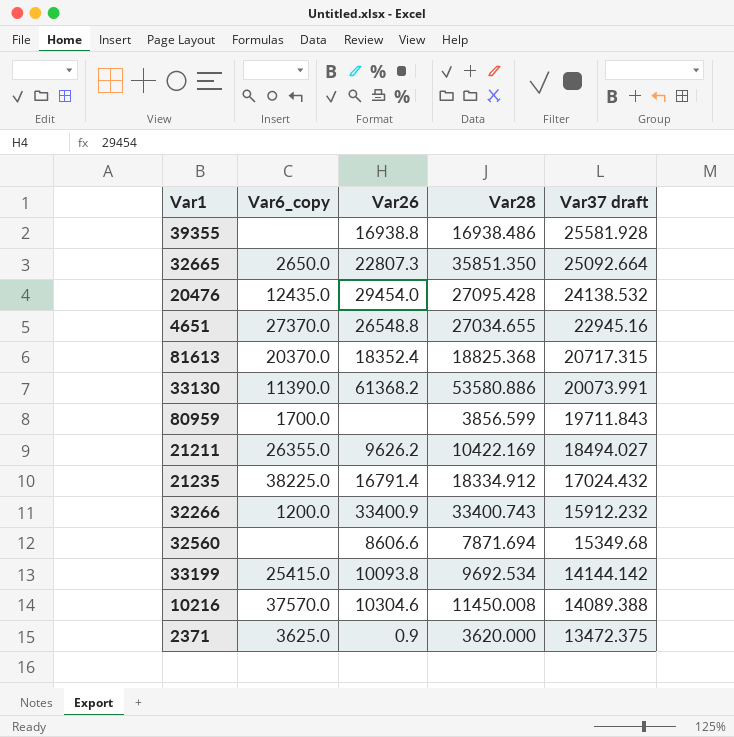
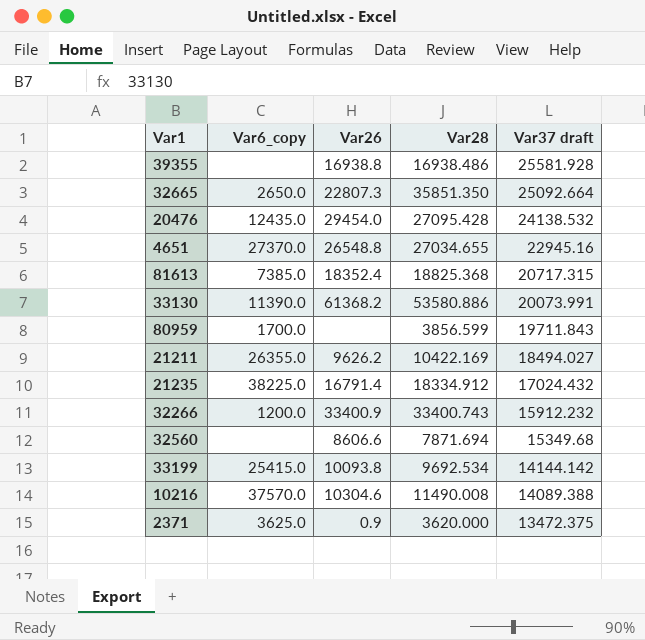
81613 | Var6_copy: 20370.0 -> 7385.0
10216 | Var28: 11450.008 -> 11490.008

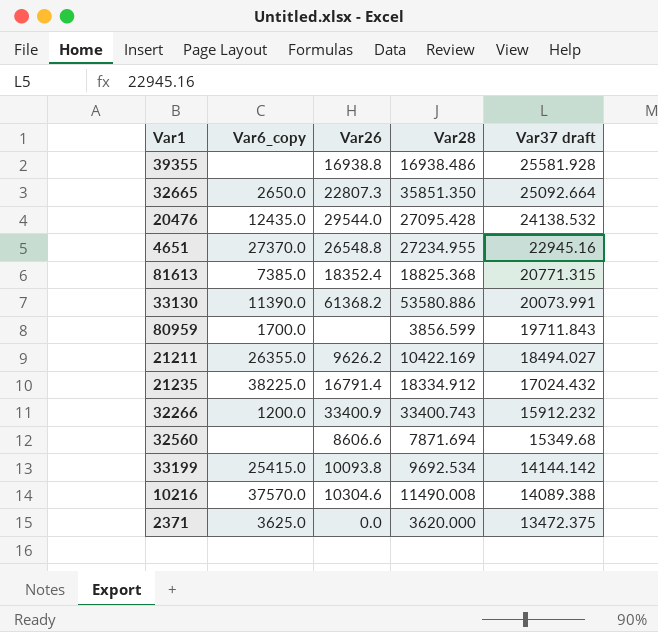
20476 | Var26: 29454.0 -> 29544.0
4651 | Var28: 27034.655 -> 27234.955
81613 | Var37 draft: 20717.315 -> 20771.315
2371 | Var26: 0.9 -> 0.0

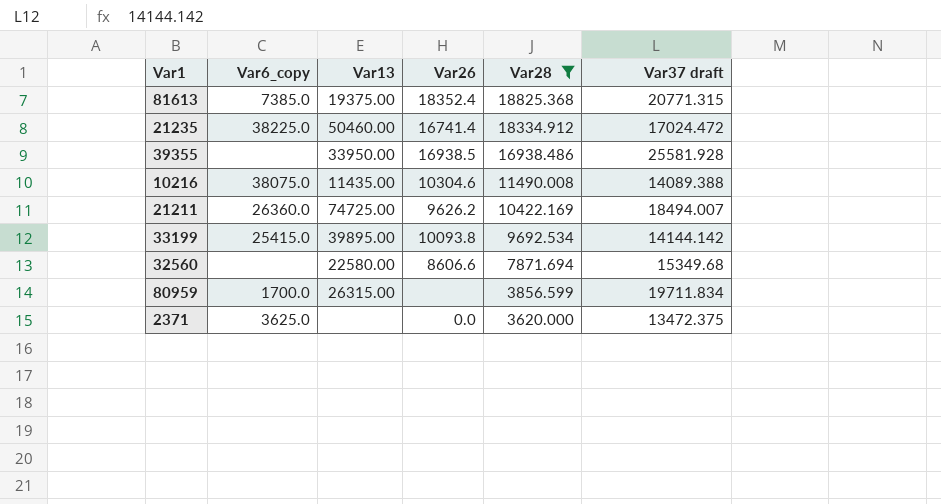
filter: none -> Var28 <= 18825.368
row order: Var37 draft descending -> Var28 descending
column Var13 | position: none -> 3
21235 | Var26: 16791.4 -> 16741.4
21235 | Var37 draft: 17024.432 -> 17024.472
39355 | Var26: 16938.8 -> 16938.5
10216 | Var6_copy: 37570.0 -> 38075.0
21211 | Var6_copy: 26355.0 -> 26360.0
21211 | Var37 draft: 18494.027 -> 18494.007
80959 | Var37 draft: 19711.843 -> 19711.834

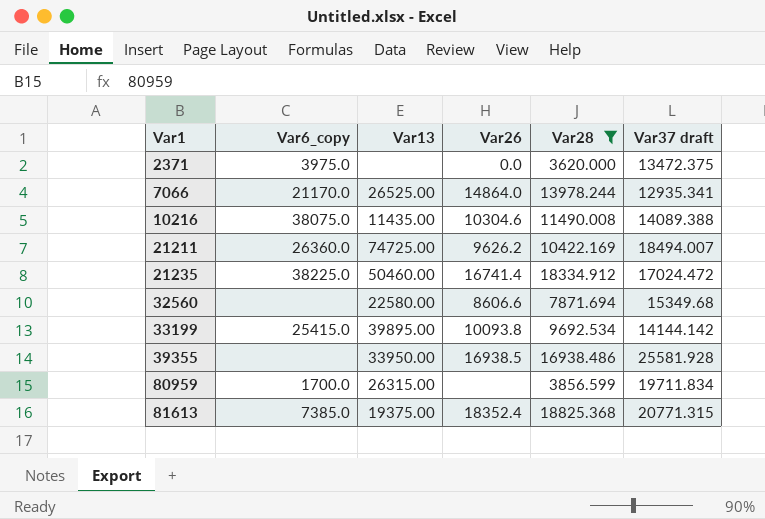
row order: Var28 descending -> Var1 ascending
2371 | Var6_copy: 3625.0 -> 3975.0
row 7066: none -> 21170.0 | 26525.00 | 14864.0 | 13978.244 | 12935.341

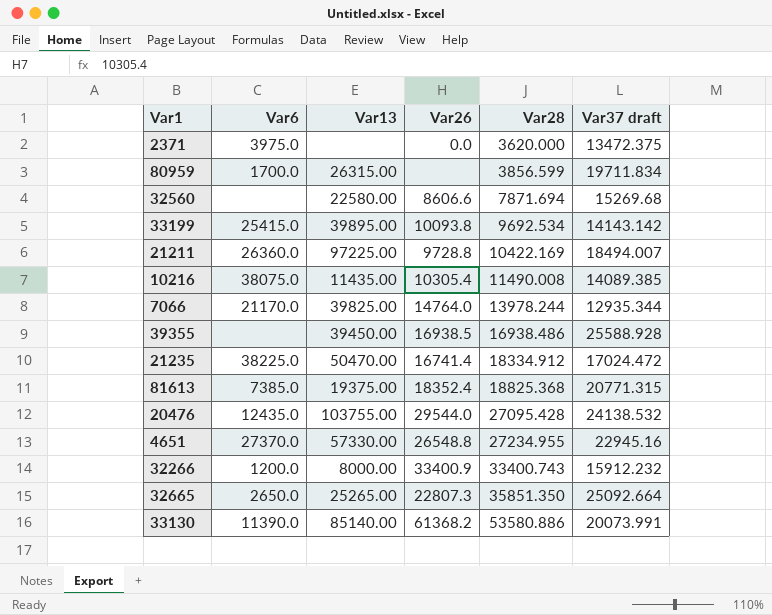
filter: Var28 <= 18825.368 -> none
row order: Var1 ascending -> Var28 ascending
column name: Var6_copy -> Var6
32560 | Var37 draft: 15349.68 -> 15269.68
33199 | Var37 draft: 14144.142 -> 14143.142
21211 | Var13: 74725.00 -> 97225.00
21211 | Var26: 9626.2 -> 9728.8
10216 | Var26: 10304.6 -> 10305.4
10216 | Var37 draft: 14089.388 -> 14089.385
7066 | Var13: 26525.00 -> 39825.00
7066 | Var26: 14864.0 -> 14764.0
7066 | Var37 draft: 12935.341 -> 12935.344
39355 | Var13: 33950.00 -> 39450.00
39355 | Var37 draft: 25581.928 -> 25588.928
21235 | Var13: 50460.00 -> 50470.00

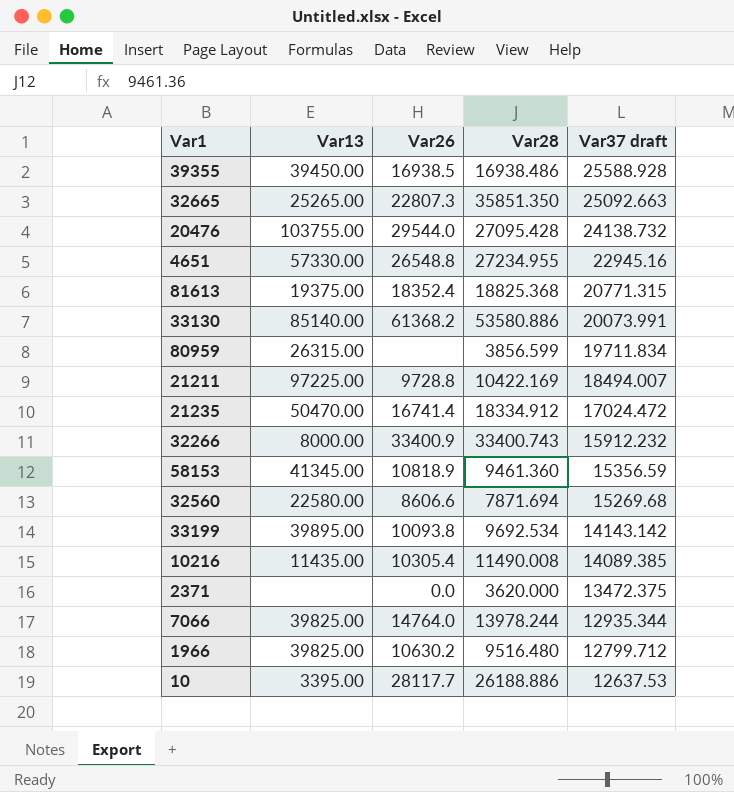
row order: Var28 ascending -> Var37 draft descending
column Var6 | position: 2 -> none
32665 | Var37 draft: 25092.664 -> 25092.663
20476 | Var37 draft: 24138.532 -> 24138.732
row 58153: none -> 41345.00 | 10818.9 | 9461.360 | 15356.59
row 1966: none -> 39825.00 | 10630.2 | 9516.480 | 12799.712
row 10: none -> 3395.00 | 28117.7 | 26188.886 | 12637.53

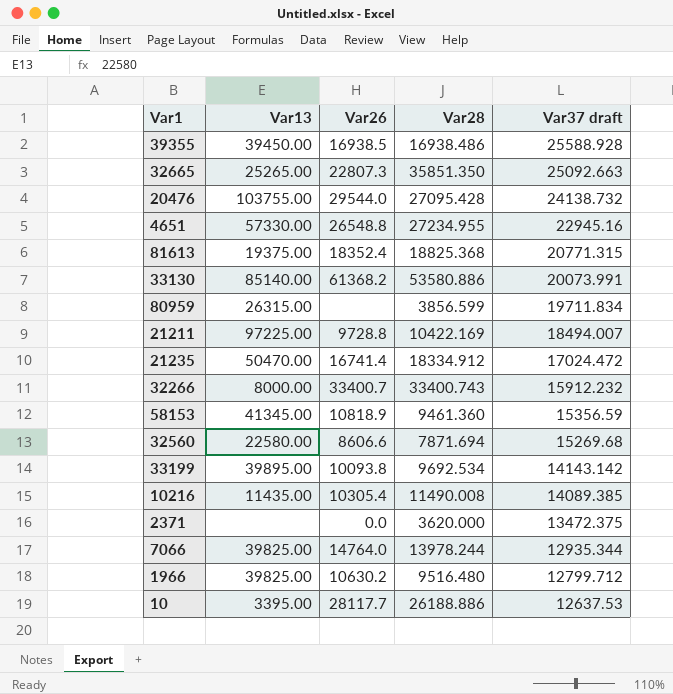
32266 | Var26: 33400.9 -> 33400.7

